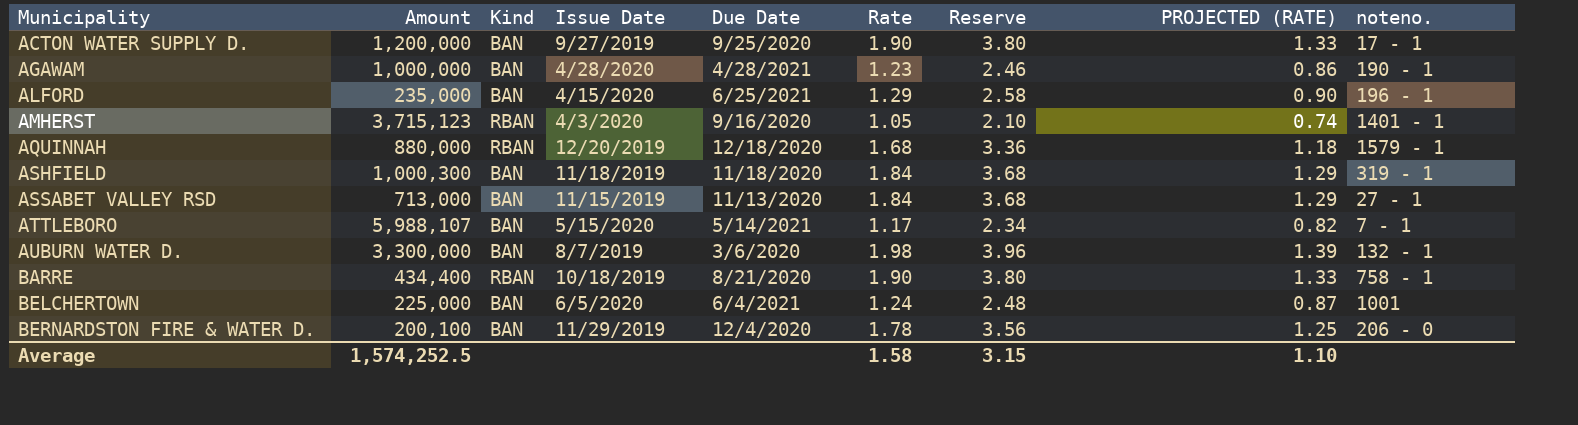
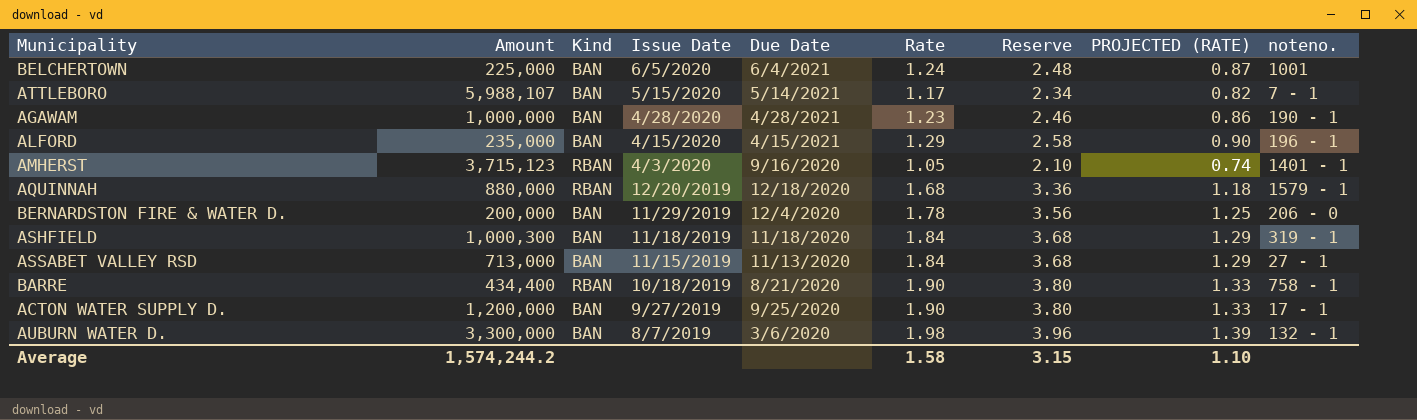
row order: Municipality ascending -> Issue Date descending
ALFORD | Due Date: 6/25/2021 -> 4/15/2021
BERNARDSTON FIRE & WATER D. | Amount: 200,100 -> 200,000
Average | Amount: 1,574,252.5 -> 1,574,244.2

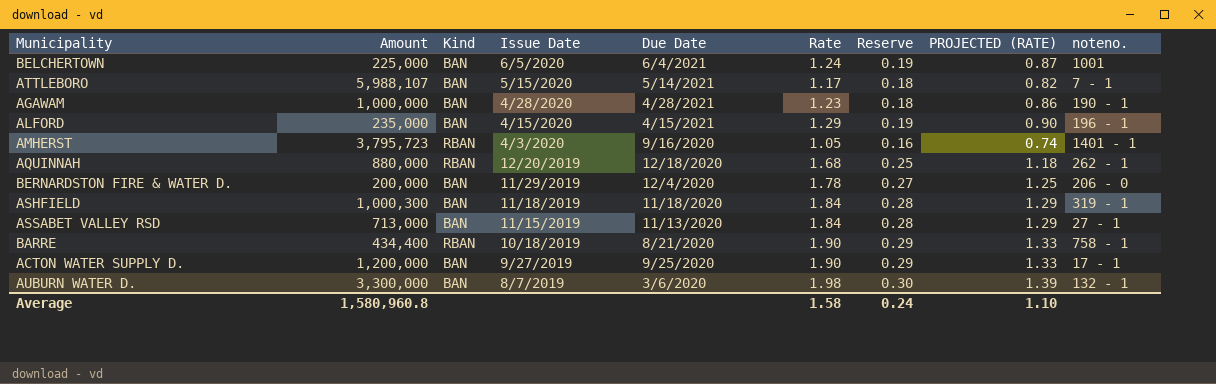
column Reserve | formula: [Rate] * 2 -> [Rate] * 0.15
AMHERST | Amount: 3,715,123 -> 3,795,723
AQUINNAH | noteno.: 1579 - 1 -> 262 - 1
Average | Amount: 1,574,244.2 -> 1,580,960.8
Average | Reserve: 3.15 -> 0.24

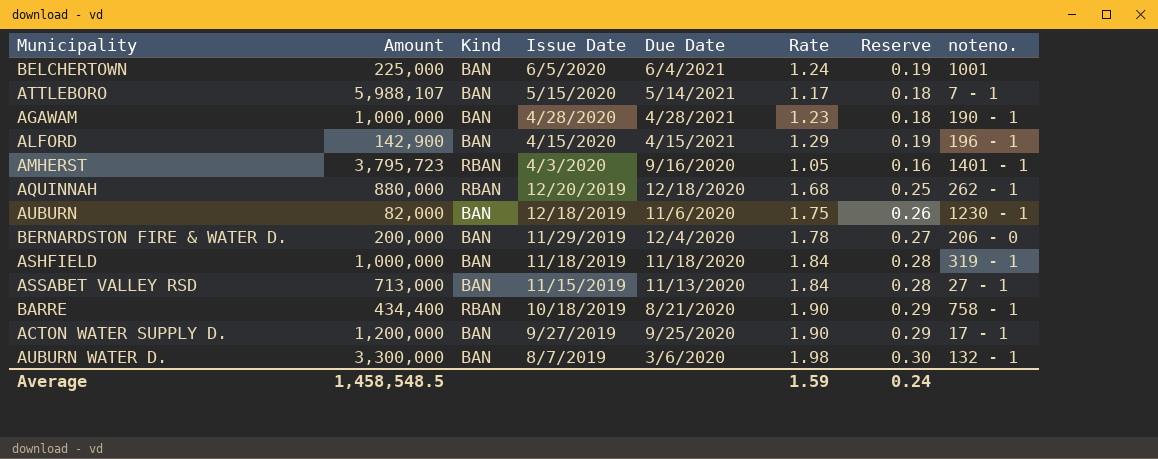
column PROJECTED (RATE) | formula: [Rate] * 0.7 -> none
ALFORD | Amount: 235,000 -> 142,900
row AUBURN: none -> 82,000 | BAN | 12/18/2019 | 11/6/2020 | 1.75 | 0.26 | 1230 - 1
ASHFIELD | Amount: 1,000,300 -> 1,000,000
Average | Amount: 1,580,960.8 -> 1,458,548.5
Average | Rate: 1.58 -> 1.59

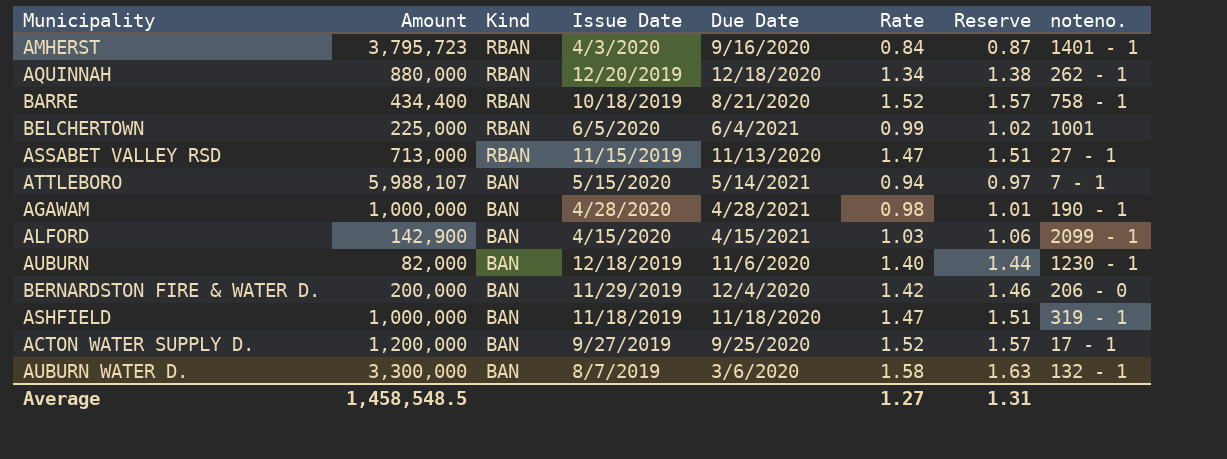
row order: Issue Date descending -> Kind descending
column Reserve | formula: [Rate] * 0.15 -> [Rate] * 1.03
AMHERST | Rate: 1.05 -> 0.84
AQUINNAH | Rate: 1.68 -> 1.34
BARRE | Rate: 1.90 -> 1.52
BELCHERTOWN | Kind: BAN -> RBAN
BELCHERTOWN | Rate: 1.24 -> 0.99
ASSABET VALLEY RSD | Kind: BAN -> RBAN
ASSABET VALLEY RSD | Rate: 1.84 -> 1.47
ATTLEBORO | Rate: 1.17 -> 0.94
AGAWAM | Rate: 1.23 -> 0.98
ALFORD | Rate: 1.29 -> 1.03
ALFORD | noteno.: 196 - 1 -> 2099 - 1
AUBURN | Rate: 1.75 -> 1.40
BERNARDSTON FIRE & WATER D. | Rate: 1.78 -> 1.42
ASHFIELD | Rate: 1.84 -> 1.47
ACTON WATER SUPPLY D. | Rate: 1.90 -> 1.52
AUBURN WATER D. | Rate: 1.98 -> 1.58
Average | Rate: 1.59 -> 1.27
Average | Reserve: 0.24 -> 1.31

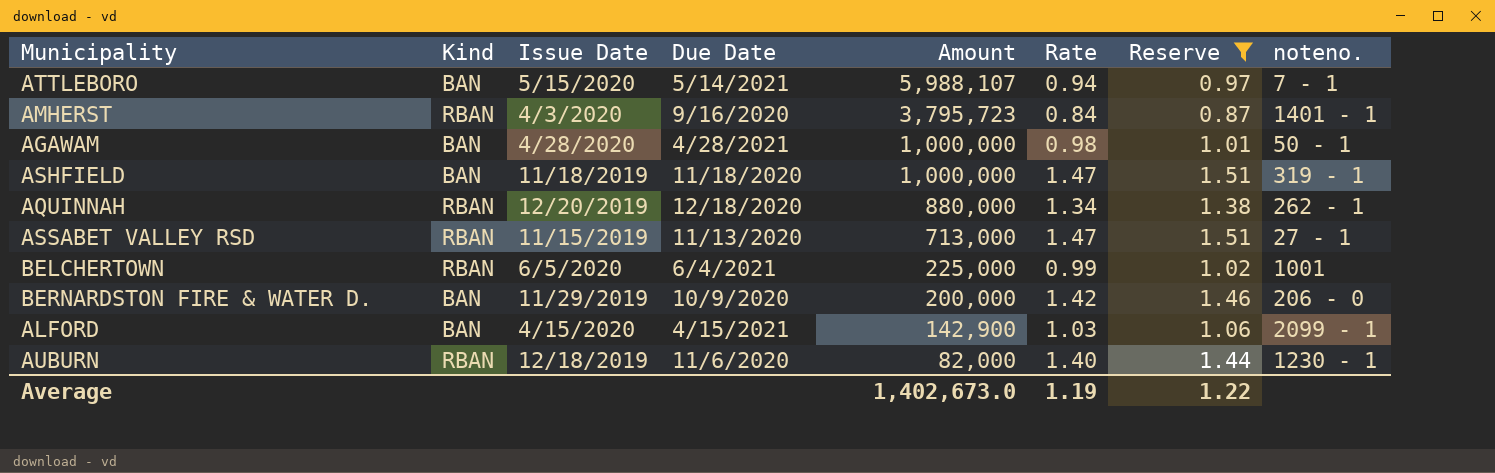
filter: none -> Reserve <= 1.51
row order: Kind descending -> Amount descending
column Amount | position: 2 -> 5
AGAWAM | noteno.: 190 - 1 -> 50 - 1
BERNARDSTON FIRE & WATER D. | Due Date: 12/4/2020 -> 10/9/2020
AUBURN | Kind: BAN -> RBAN
Average | Amount: 1,458,548.5 -> 1,402,673.0
Average | Rate: 1.27 -> 1.19
Average | Reserve: 1.31 -> 1.22

